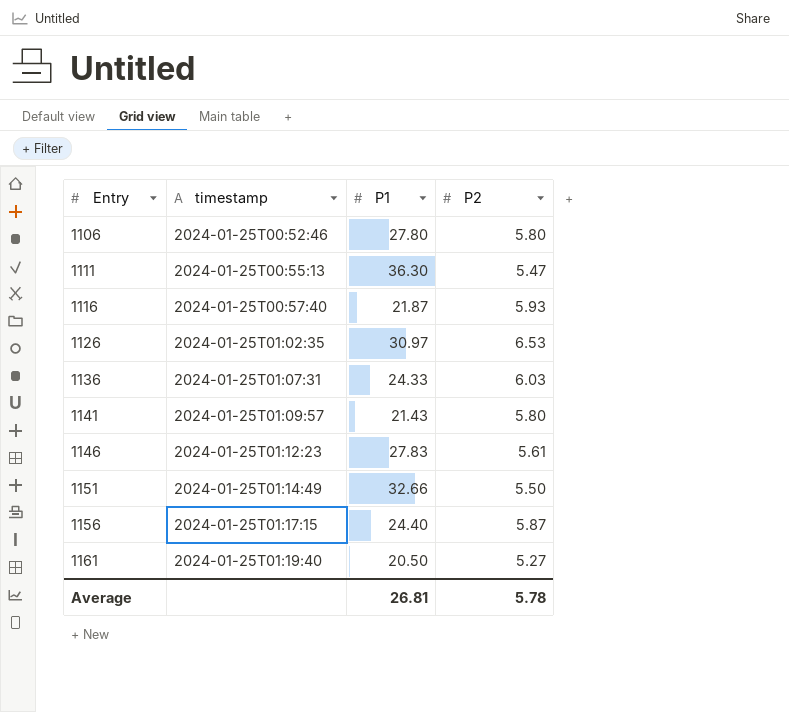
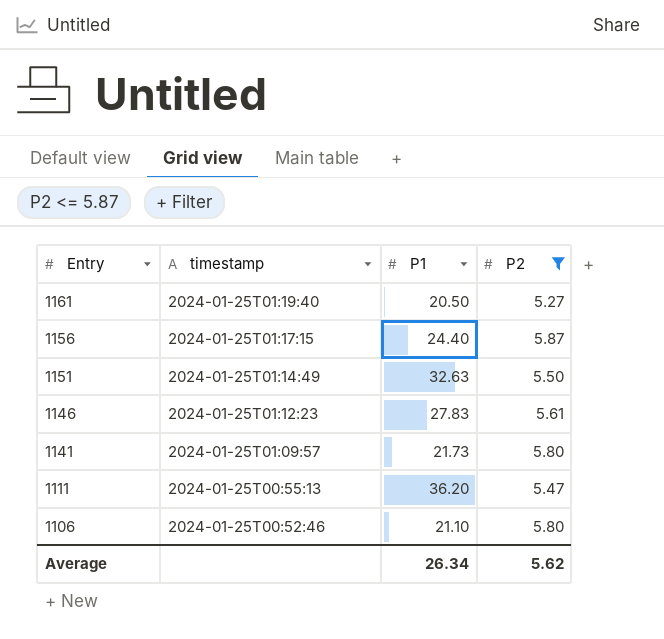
filter: none -> P2 <= 5.87
row order: Entry ascending -> Entry descending
1151 | P1: 32.66 -> 32.63
1141 | P1: 21.43 -> 21.73
1111 | P1: 36.30 -> 36.20
1106 | P1: 27.80 -> 21.10
Average | P1: 26.81 -> 26.34
Average | P2: 5.78 -> 5.62

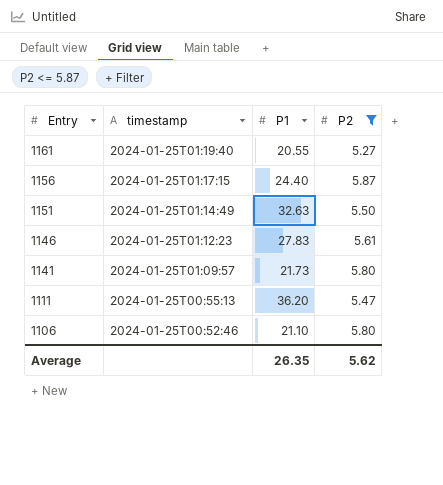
1161 | P1: 20.50 -> 20.55
Average | P1: 26.34 -> 26.35

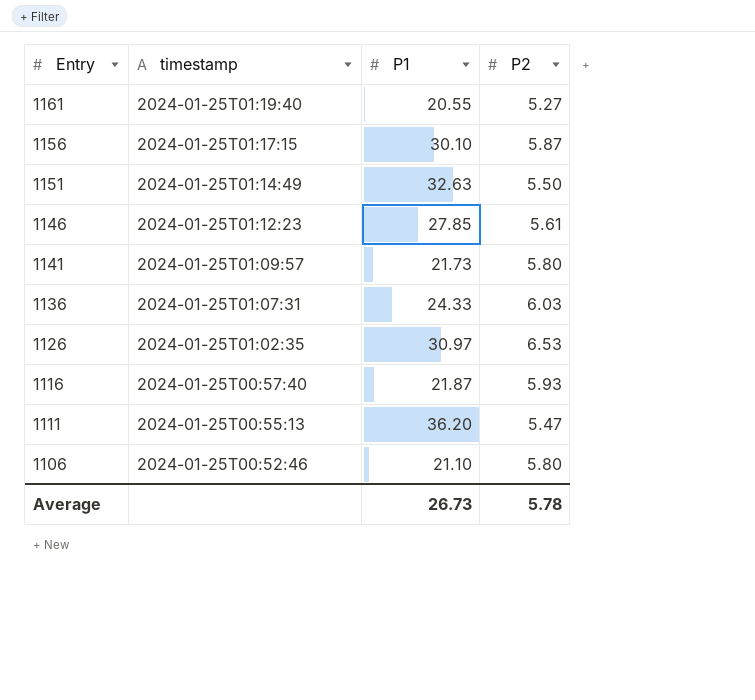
filter: P2 <= 5.87 -> none
1156 | P1: 24.40 -> 30.10
1146 | P1: 27.83 -> 27.85
Average | P1: 26.35 -> 26.73
Average | P2: 5.62 -> 5.78

